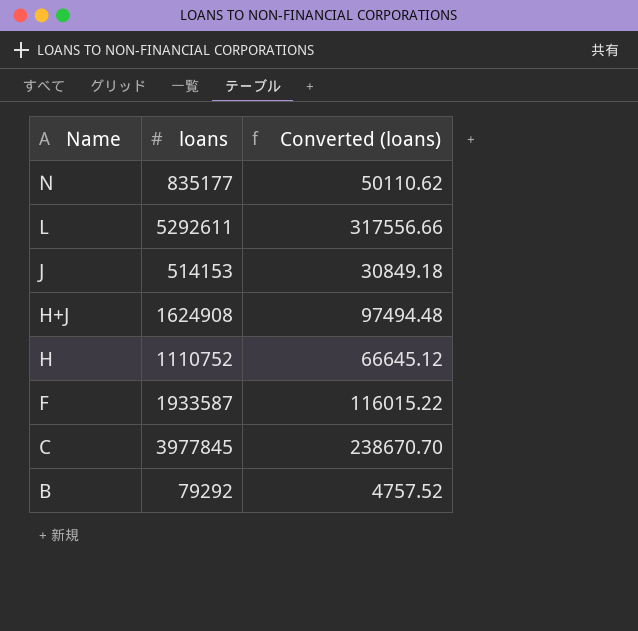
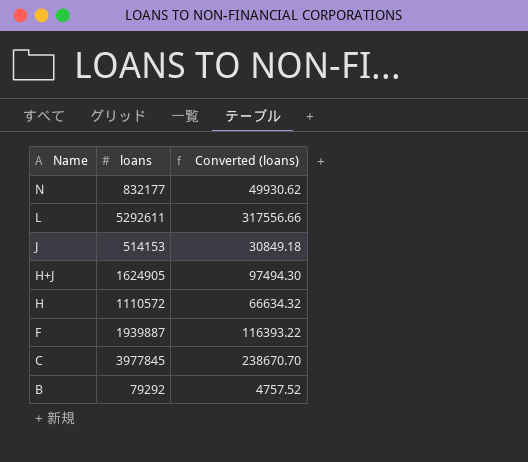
N | loans: 835177 -> 832177
N | Converted (loans): 50110.62 -> 49930.62
H+J | loans: 1624908 -> 1624905
H+J | Converted (loans): 97494.48 -> 97494.30
H | loans: 1110752 -> 1110572
H | Converted (loans): 66645.12 -> 66634.32
F | loans: 1933587 -> 1939887
F | Converted (loans): 116015.22 -> 116393.22

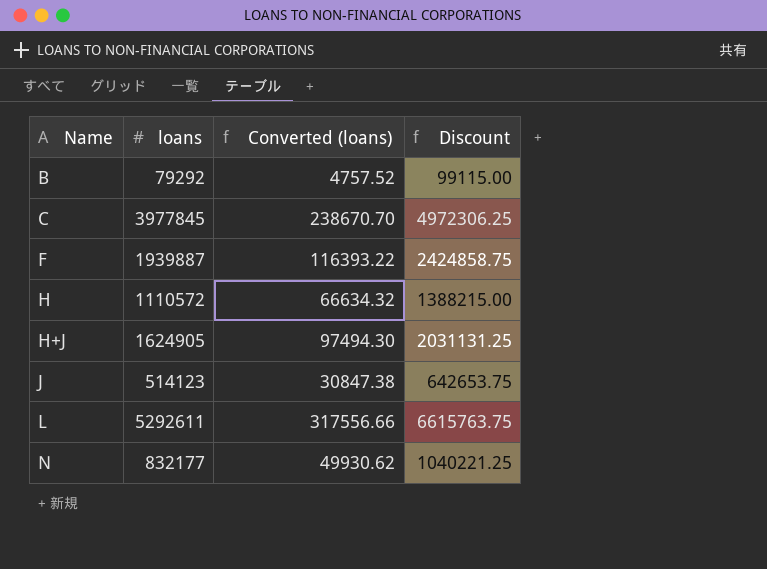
row order: Name descending -> Name ascending
column Discount | formula: none -> [loans] * 1.25
J | loans: 514153 -> 514123
J | Converted (loans): 30849.18 -> 30847.38

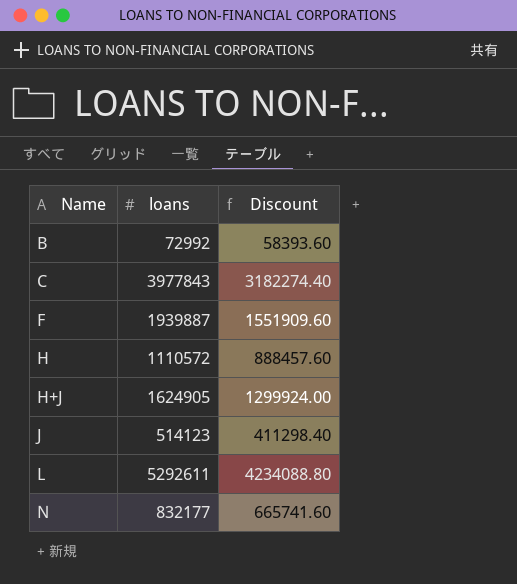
column Converted (loans) | formula: [loans] * 0.06 -> none
column Discount | formula: [loans] * 1.25 -> [loans] * 0.8
B | loans: 79292 -> 72992
C | loans: 3977845 -> 3977843

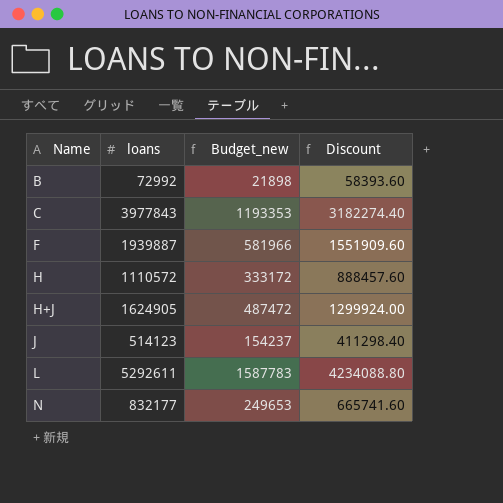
column Budget_new | formula: none -> [loans] * 0.3

